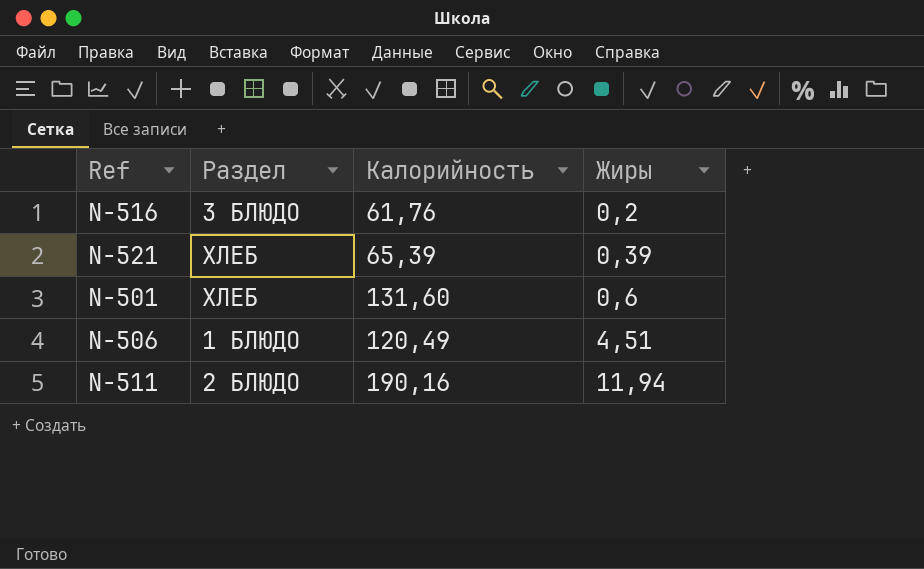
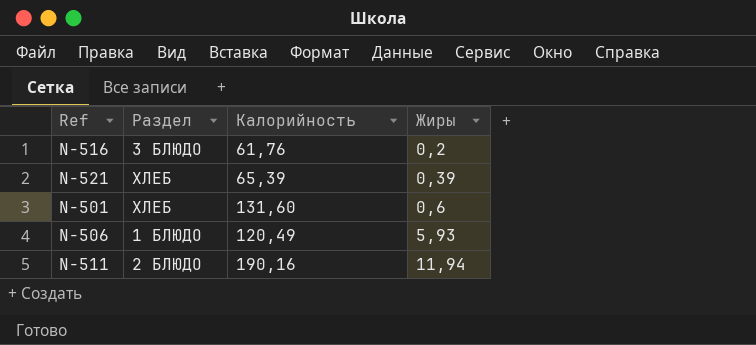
N-506 | Жиры: 4,51 -> 5,93

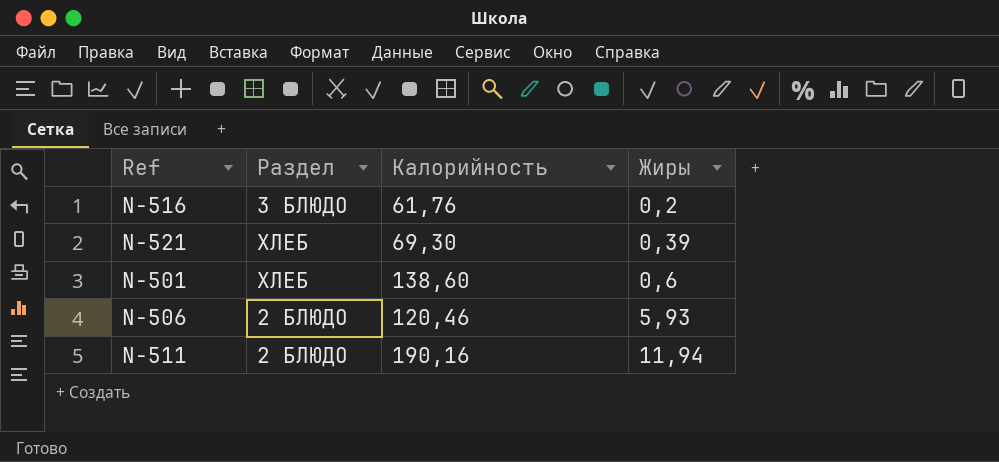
N-521 | Калорийность: 65,39 -> 69,30
N-501 | Калорийность: 131,60 -> 138,60
N-506 | Раздел: 1 БЛЮДО -> 2 БЛЮДО
N-506 | Калорийность: 120,49 -> 120,46

